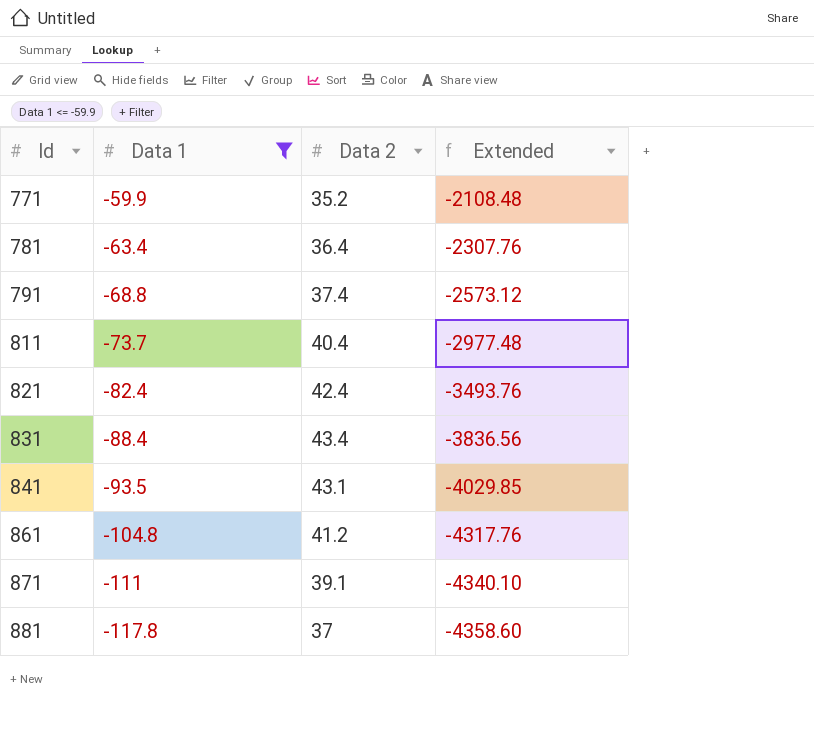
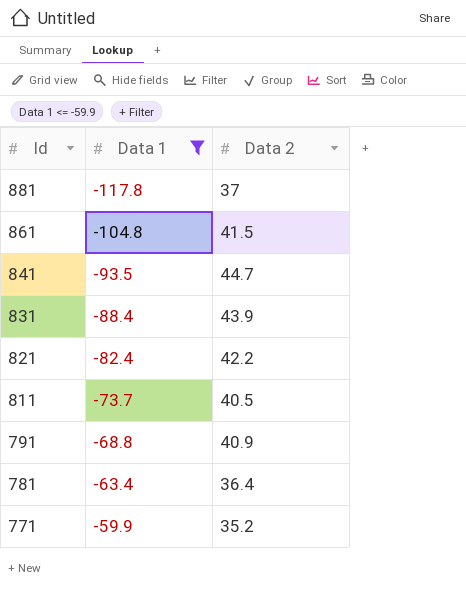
row order: Id ascending -> Id descending
column Extended | formula: [Data 1] * [Data 2] -> none
row 871: -111 | 39.1 | -4340.10 -> none
861 | Data 2: 41.2 -> 41.5
841 | Data 2: 43.1 -> 44.7
831 | Data 2: 43.4 -> 43.9
821 | Data 2: 42.4 -> 42.2
811 | Data 2: 40.4 -> 40.5
791 | Data 2: 37.4 -> 40.9

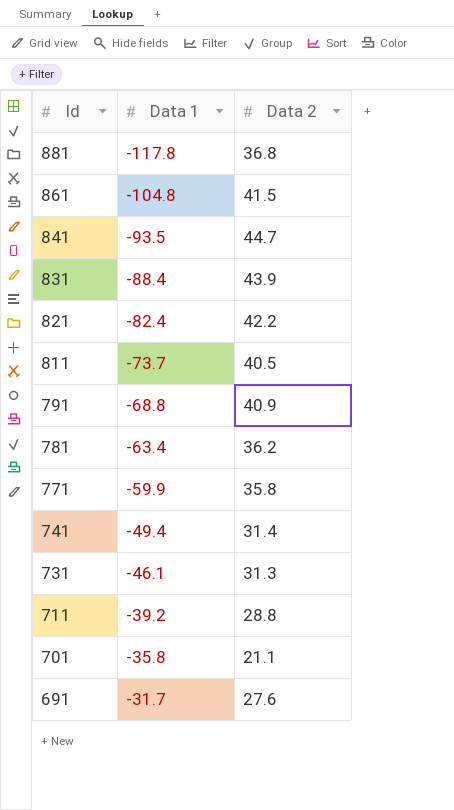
filter: Data 1 <= -59.9 -> none
881 | Data 2: 37 -> 36.8
781 | Data 2: 36.4 -> 36.2
771 | Data 2: 35.2 -> 35.8

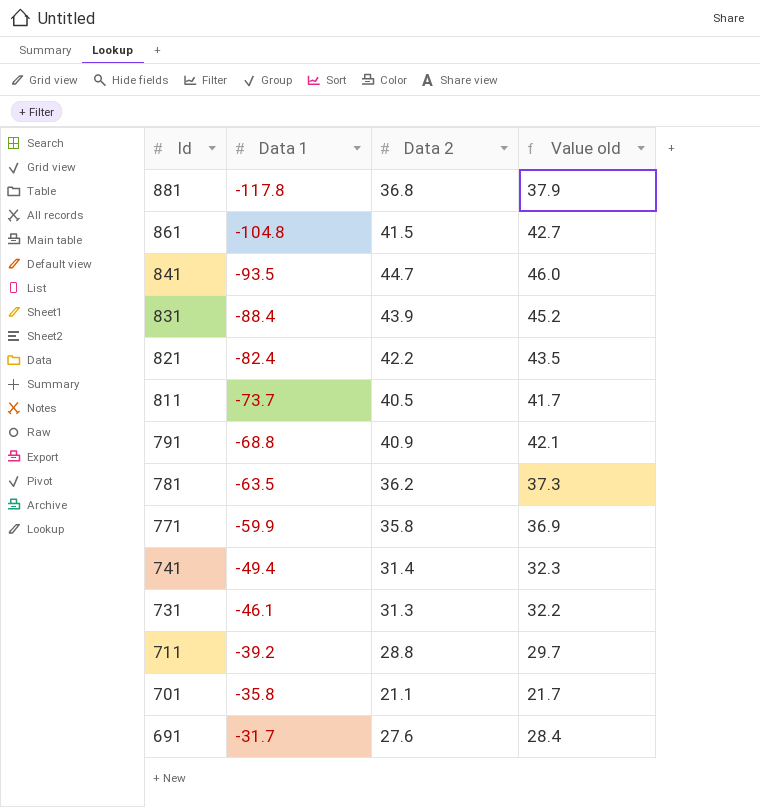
column Value old | formula: none -> [Data 2] * 1.03
781 | Data 1: -63.4 -> -63.5

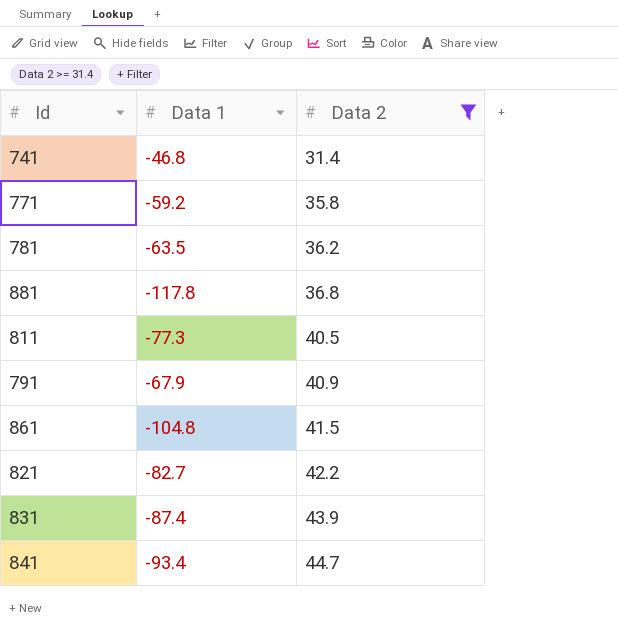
filter: none -> Data 2 >= 31.4
row order: Id descending -> Data 2 ascending
column Value old | formula: [Data 2] * 1.03 -> none
741 | Data 1: -49.4 -> -46.8
771 | Data 1: -59.9 -> -59.2
811 | Data 1: -73.7 -> -77.3
791 | Data 1: -68.8 -> -67.9
821 | Data 1: -82.4 -> -82.7
831 | Data 1: -88.4 -> -87.4
841 | Data 1: -93.5 -> -93.4

